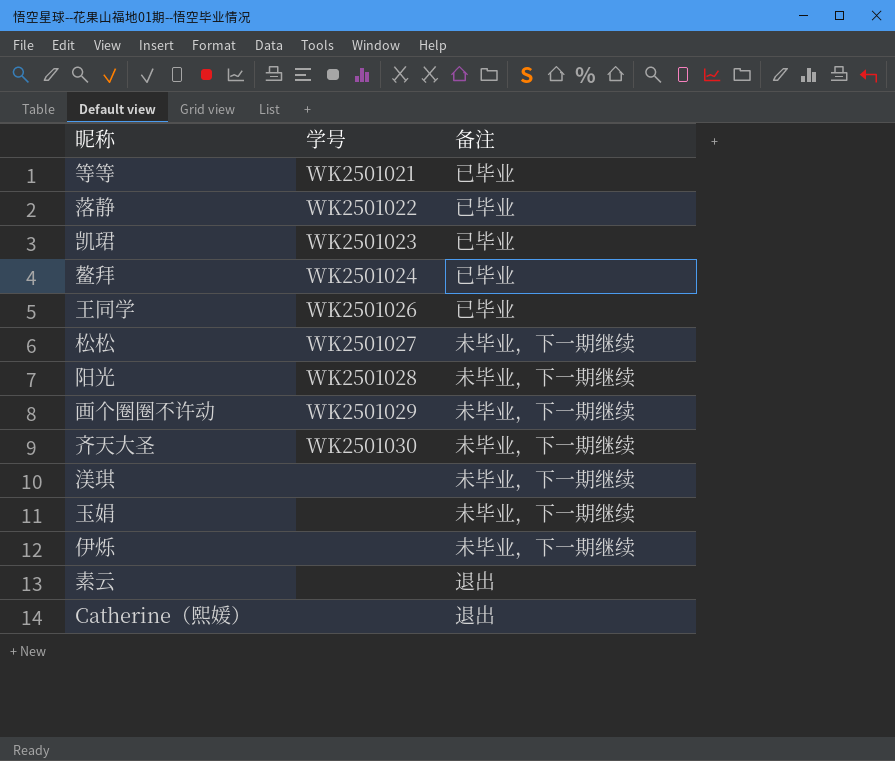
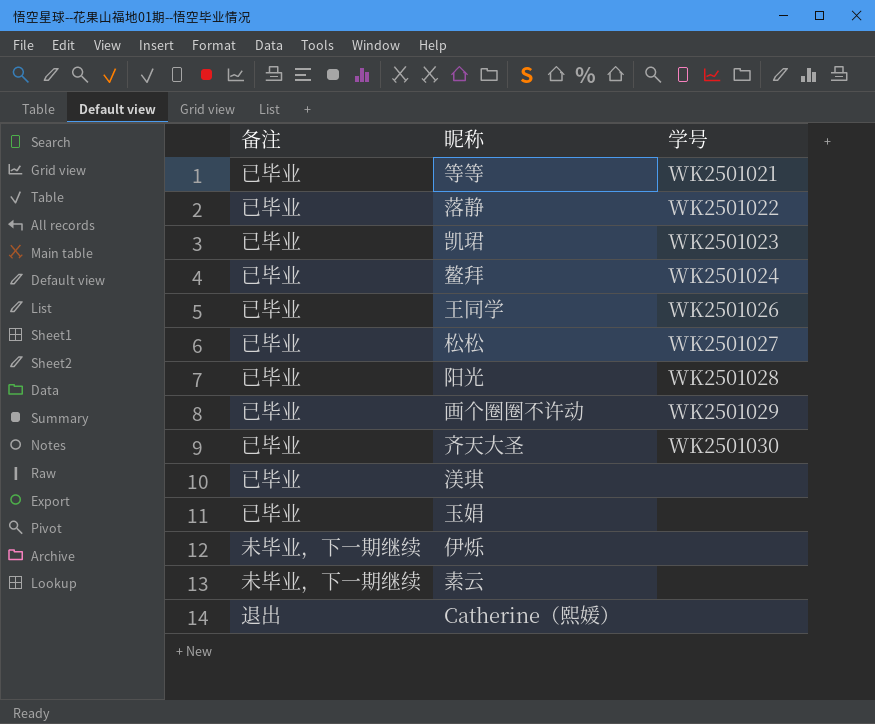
column 备注 | position: 3 -> 1
松松 | 备注: 未毕业，下一期继续 -> 已毕业
阳光 | 备注: 未毕业，下一期继续 -> 已毕业
画个圈圈不许动 | 备注: 未毕业，下一期继续 -> 已毕业
齐天大圣 | 备注: 未毕业，下一期继续 -> 已毕业
渼琪 | 备注: 未毕业，下一期继续 -> 已毕业
玉娟 | 备注: 未毕业，下一期继续 -> 已毕业
素云 | 备注: 退出 -> 未毕业，下一期继续

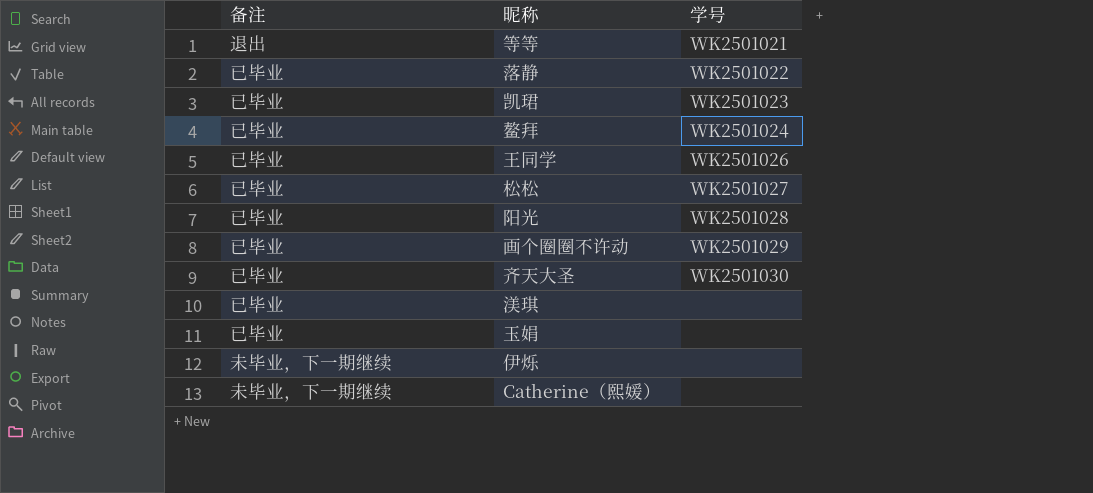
row 素云: 未毕业，下一期继续 | none -> none
等等 | 备注: 已毕业 -> 退出
Catherine（熙媛） | 备注: 退出 -> 未毕业，下一期继续

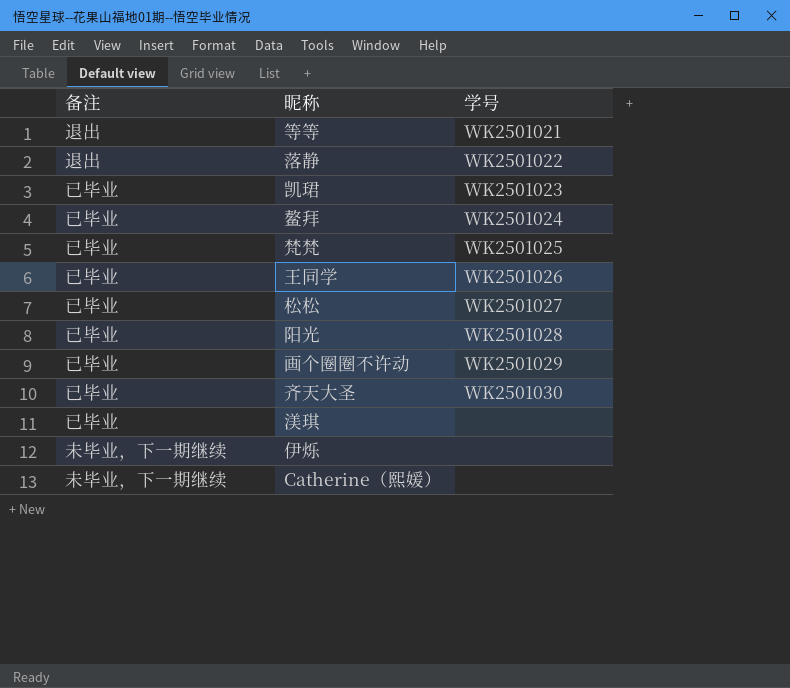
row 玉娟: 已毕业 | none -> none
落静 | 备注: 已毕业 -> 退出
row 梵梵: none -> 已毕业 | WK2501025

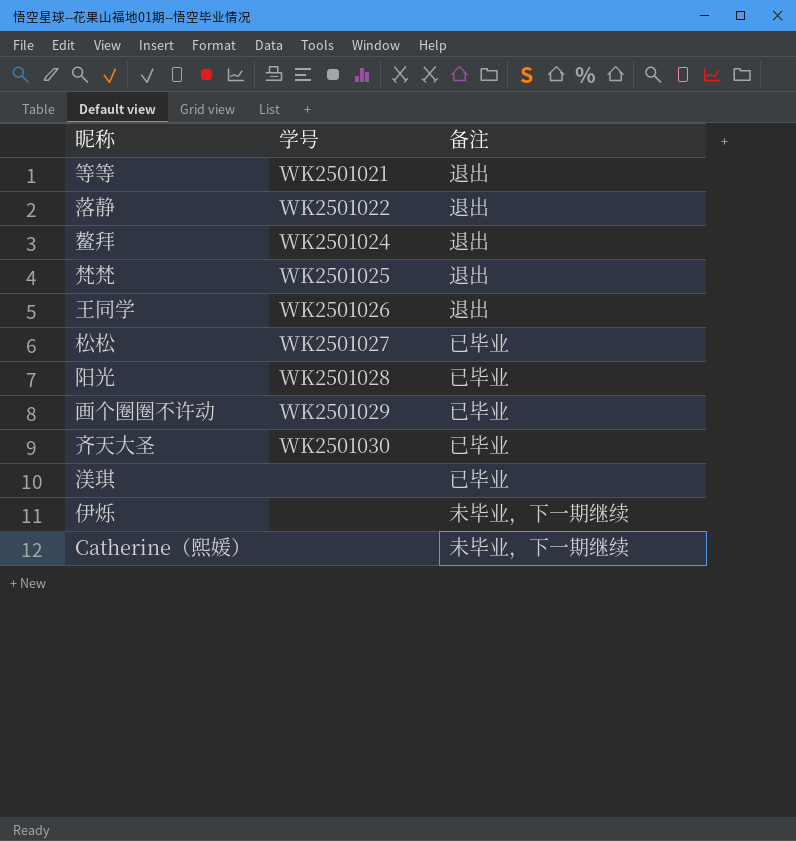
column 备注 | position: 1 -> 3
row 凯珺: 已毕业 | WK2501023 -> none
鳌拜 | 备注: 已毕业 -> 退出
梵梵 | 备注: 已毕业 -> 退出
王同学 | 备注: 已毕业 -> 退出

